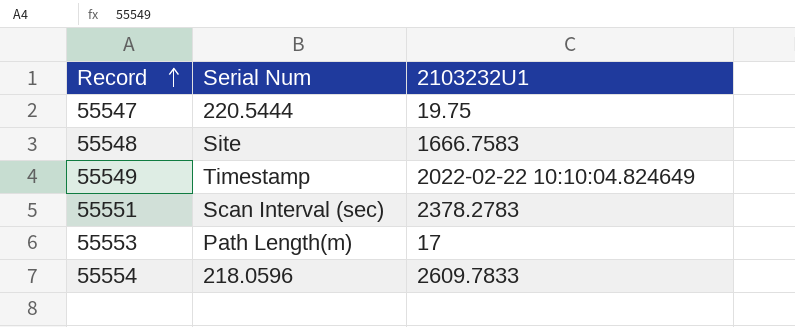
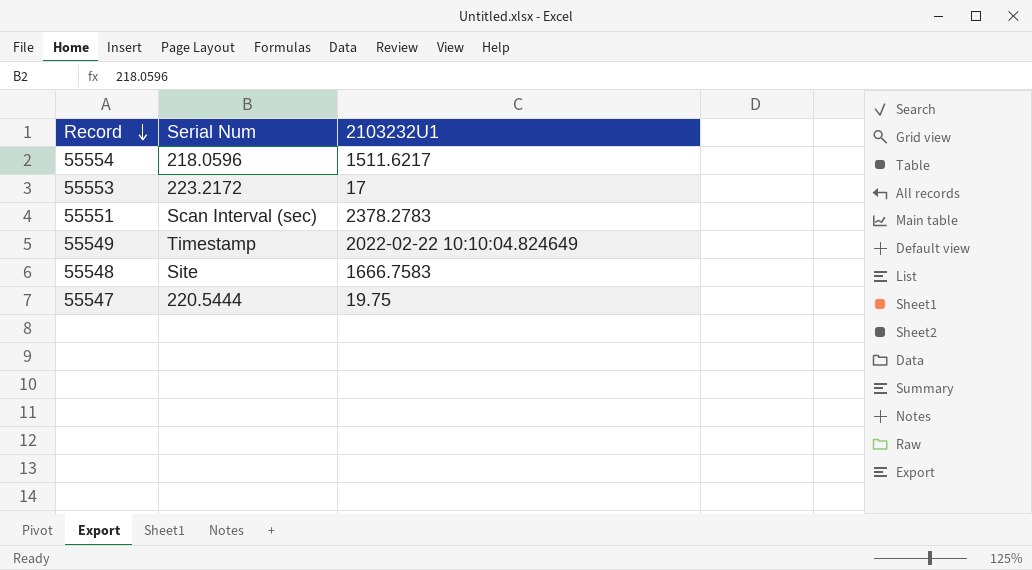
row order: Record ascending -> Record descending
55554 | 2103232U1: 2609.7833 -> 1511.6217
55553 | Serial Num: Path Length(m) -> 223.2172

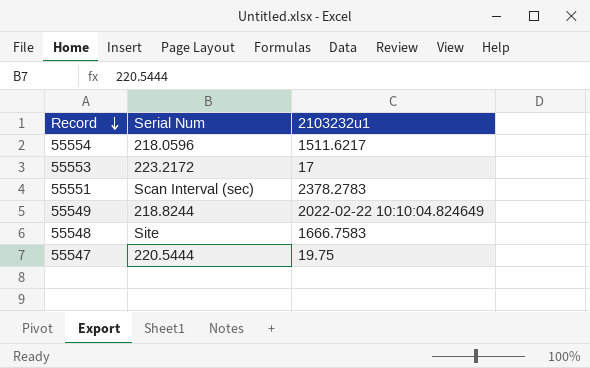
column name: 2103232U1 -> 2103232u1
55549 | Serial Num: Timestamp -> 218.8244

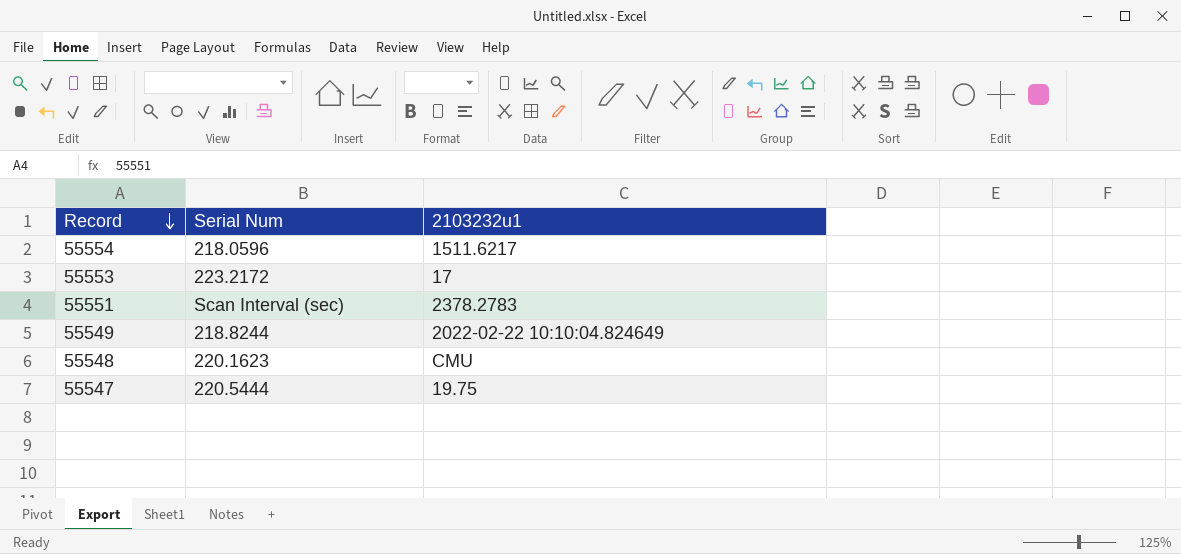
55548 | Serial Num: Site -> 220.1623
55548 | 2103232u1: 1666.7583 -> CMU

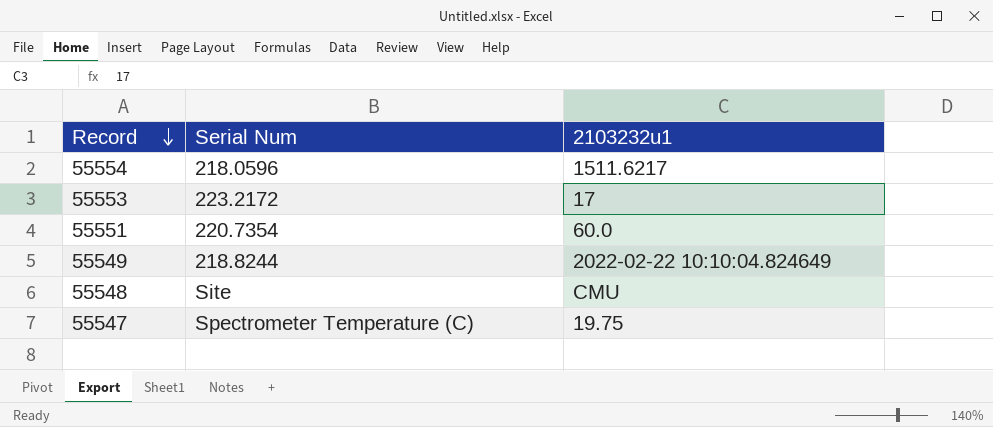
55551 | Serial Num: Scan Interval (sec) -> 220.7354
55551 | 2103232u1: 2378.2783 -> 60.0
55548 | Serial Num: 220.1623 -> Site
55547 | Serial Num: 220.5444 -> Spectrometer Temperature (C)

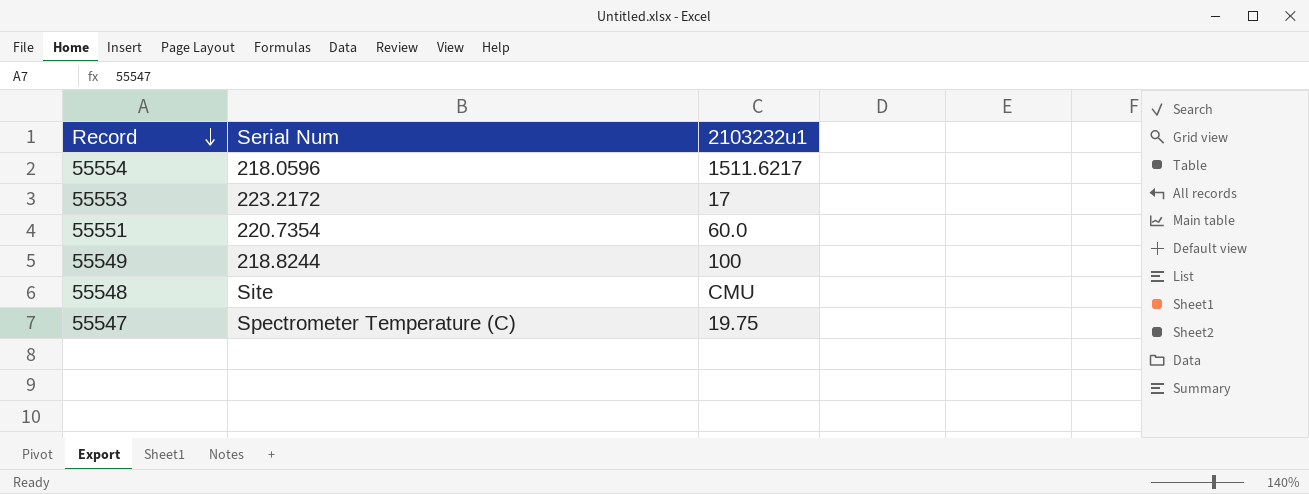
55549 | 2103232u1: 2022-02-22 10:10:04.824649 -> 100

